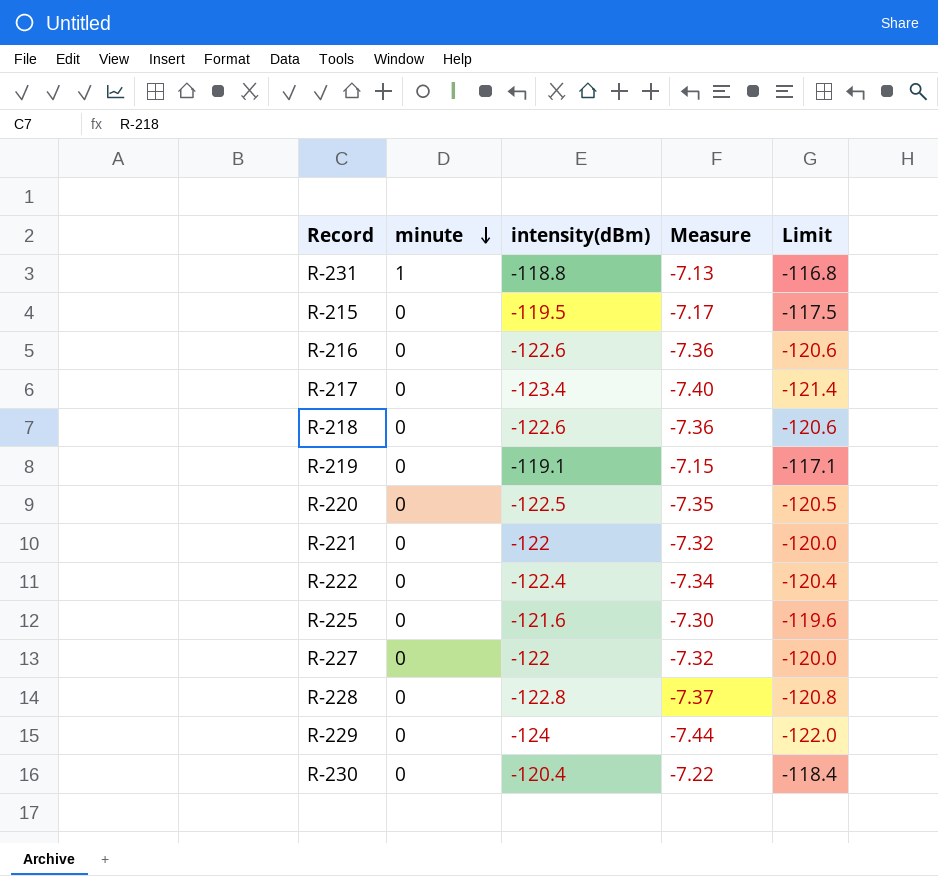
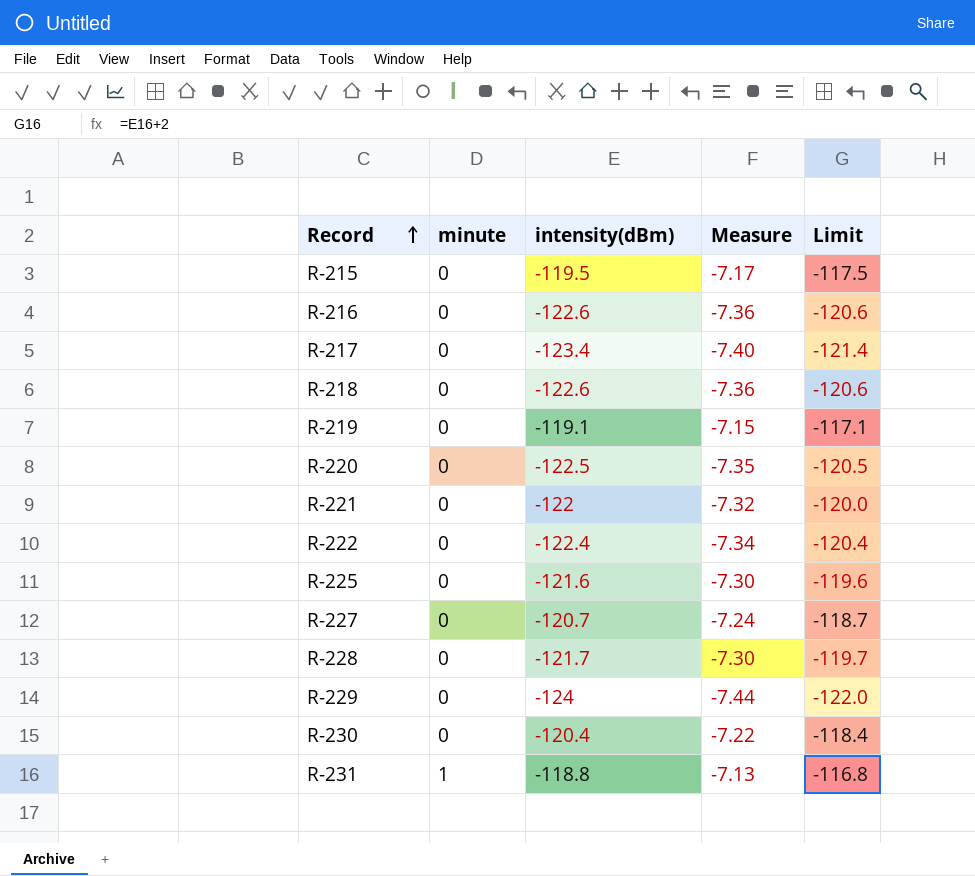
row order: minute descending -> Record ascending
R-227 | intensity(dBm): -122 -> -120.7
R-227 | Measure: -7.32 -> -7.24
R-227 | Limit: -120.0 -> -118.7
R-228 | intensity(dBm): -122.8 -> -121.7
R-228 | Measure: -7.37 -> -7.30
R-228 | Limit: -120.8 -> -119.7

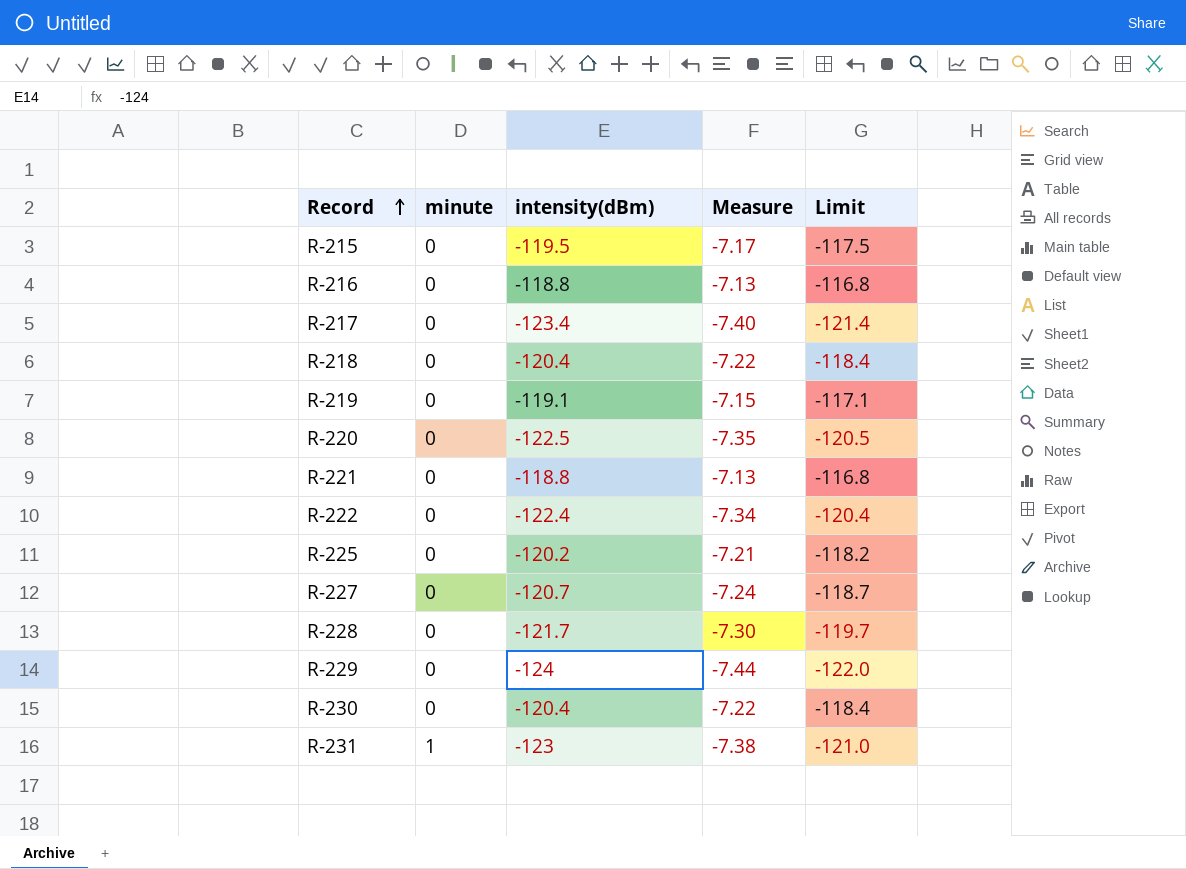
R-216 | intensity(dBm): -122.6 -> -118.8
R-216 | Measure: -7.36 -> -7.13
R-216 | Limit: -120.6 -> -116.8
R-218 | intensity(dBm): -122.6 -> -120.4
R-218 | Measure: -7.36 -> -7.22
R-218 | Limit: -120.6 -> -118.4
R-221 | intensity(dBm): -122 -> -118.8
R-221 | Measure: -7.32 -> -7.13
R-221 | Limit: -120.0 -> -116.8
R-225 | intensity(dBm): -121.6 -> -120.2
R-225 | Measure: -7.30 -> -7.21
R-225 | Limit: -119.6 -> -118.2
R-231 | intensity(dBm): -118.8 -> -123
R-231 | Measure: -7.13 -> -7.38
R-231 | Limit: -116.8 -> -121.0

